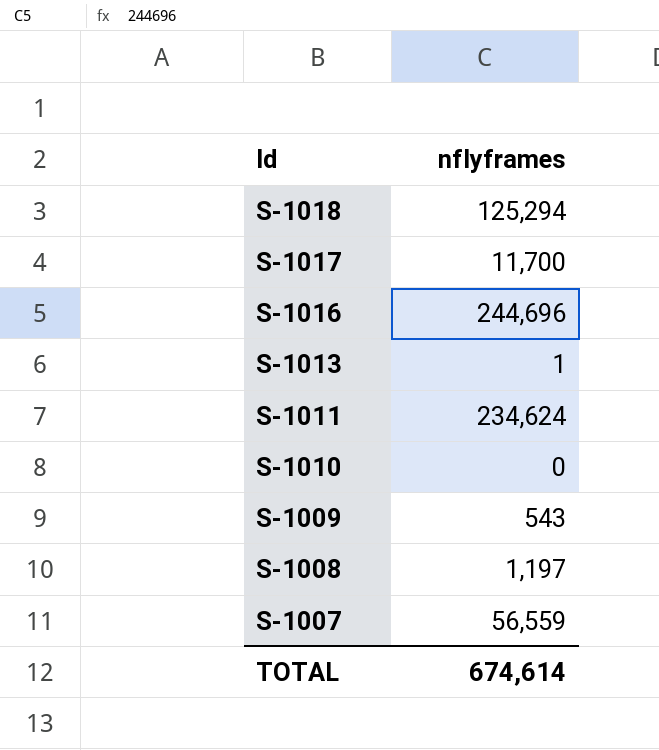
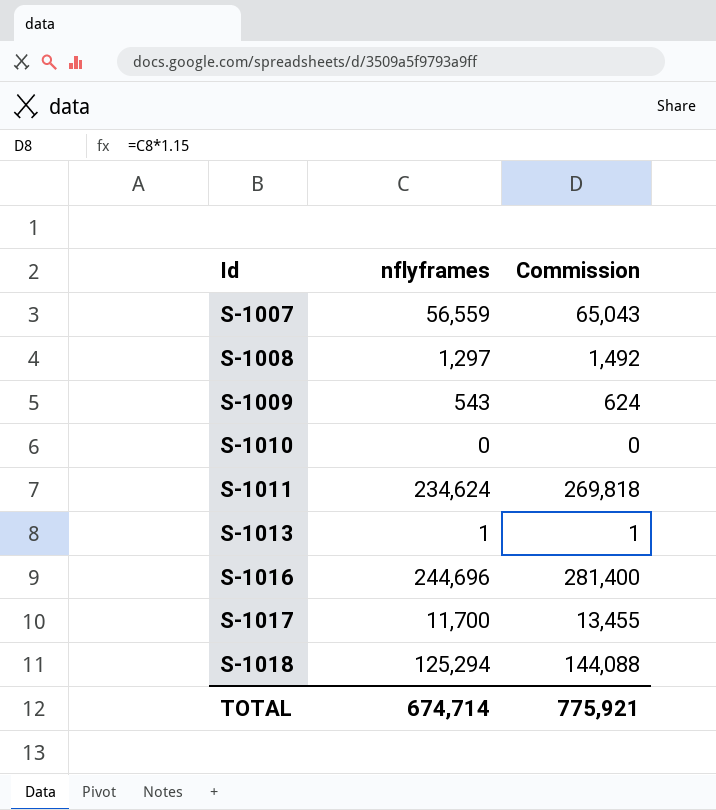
row order: Id descending -> Id ascending
column Commission | formula: none -> [nflyframes] * 1.15
S-1008 | nflyframes: 1,197 -> 1,297
TOTAL | nflyframes: 674,614 -> 674,714

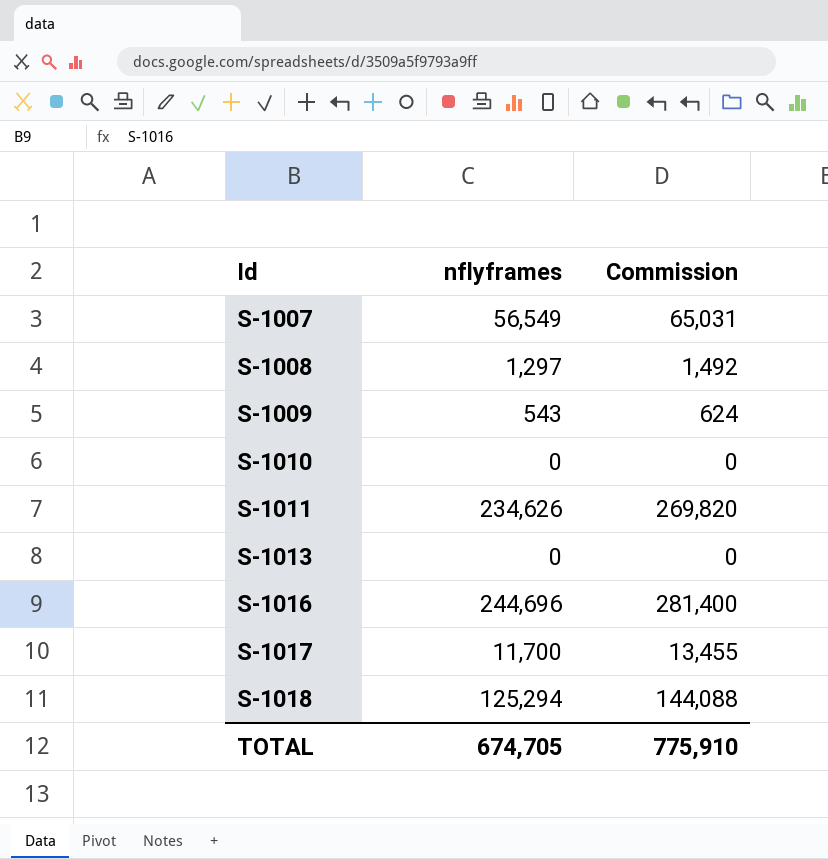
S-1007 | nflyframes: 56,559 -> 56,549
S-1007 | Commission: 65,043 -> 65,031
S-1011 | nflyframes: 234,624 -> 234,626
S-1011 | Commission: 269,818 -> 269,820
S-1013 | nflyframes: 1 -> 0
S-1013 | Commission: 1 -> 0
TOTAL | nflyframes: 674,714 -> 674,705
TOTAL | Commission: 775,921 -> 775,910

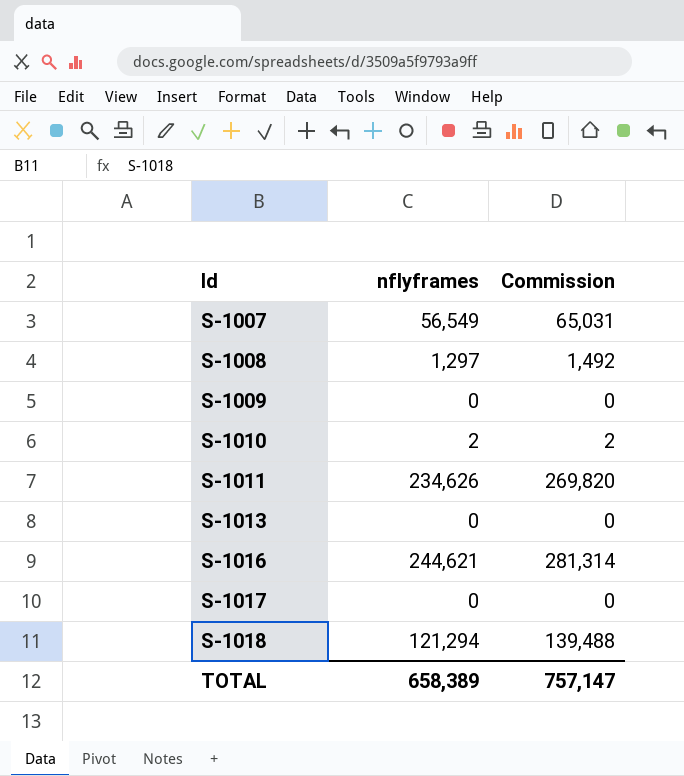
S-1009 | nflyframes: 543 -> 0
S-1009 | Commission: 624 -> 0
S-1010 | nflyframes: 0 -> 2
S-1010 | Commission: 0 -> 2
S-1016 | nflyframes: 244,696 -> 244,621
S-1016 | Commission: 281,400 -> 281,314
S-1017 | nflyframes: 11,700 -> 0
S-1017 | Commission: 13,455 -> 0
S-1018 | nflyframes: 125,294 -> 121,294
S-1018 | Commission: 144,088 -> 139,488
TOTAL | nflyframes: 674,705 -> 658,389
TOTAL | Commission: 775,910 -> 757,147

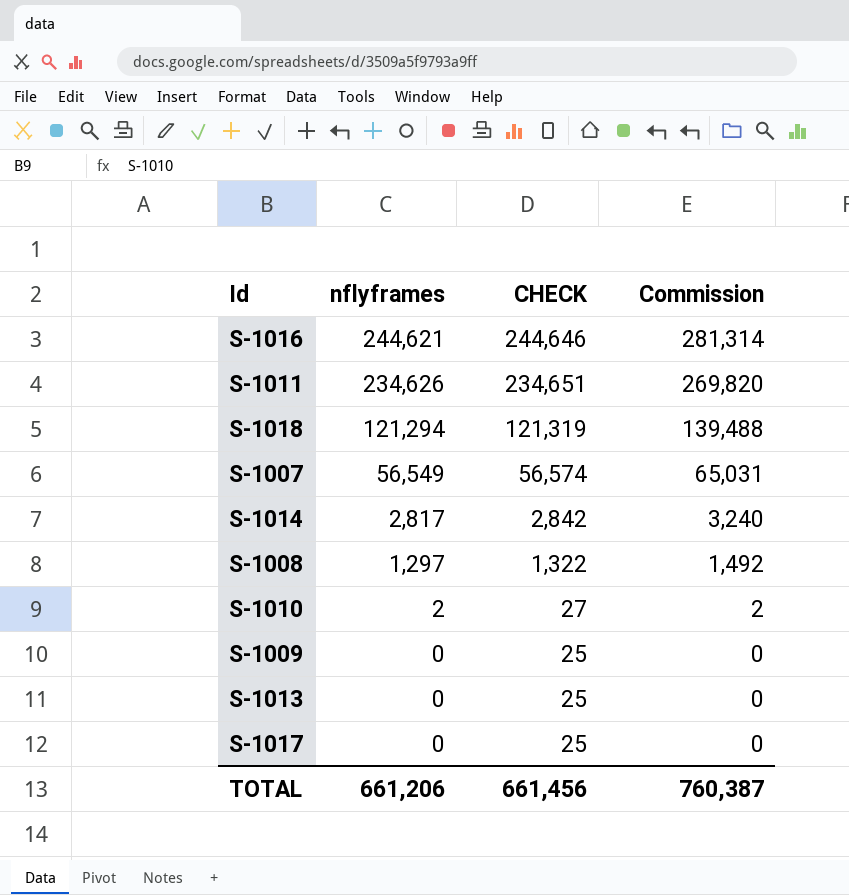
row order: Id ascending -> nflyframes descending
column CHECK | formula: none -> [nflyframes] + 25
row S-1014: none -> 2,817 | 2,842 | 3,240
TOTAL | nflyframes: 658,389 -> 661,206
TOTAL | Commission: 757,147 -> 760,387

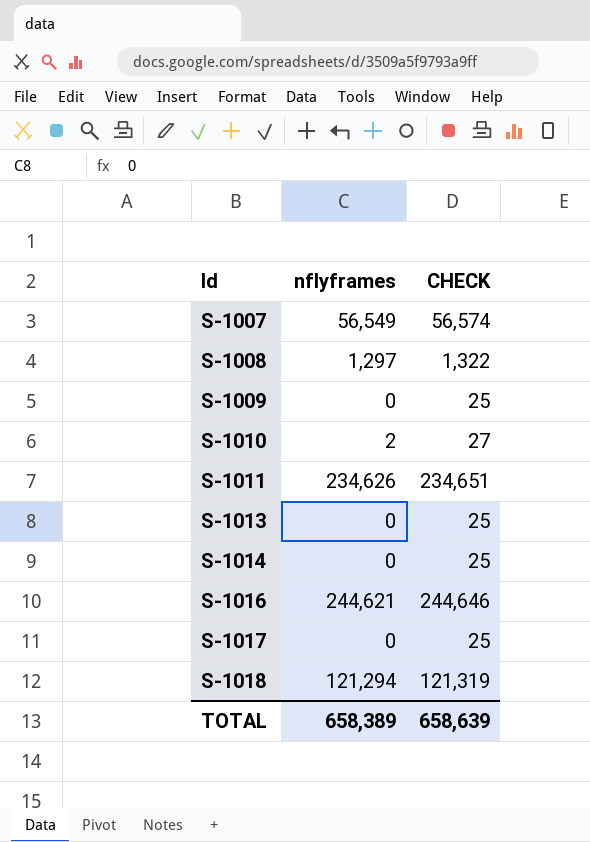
row order: nflyframes descending -> Id ascending
column Commission | formula: [nflyframes] * 1.15 -> none
S-1014 | nflyframes: 2,817 -> 0
S-1014 | CHECK: 2,842 -> 25
TOTAL | nflyframes: 661,206 -> 658,389
TOTAL | CHECK: 661,456 -> 658,639

